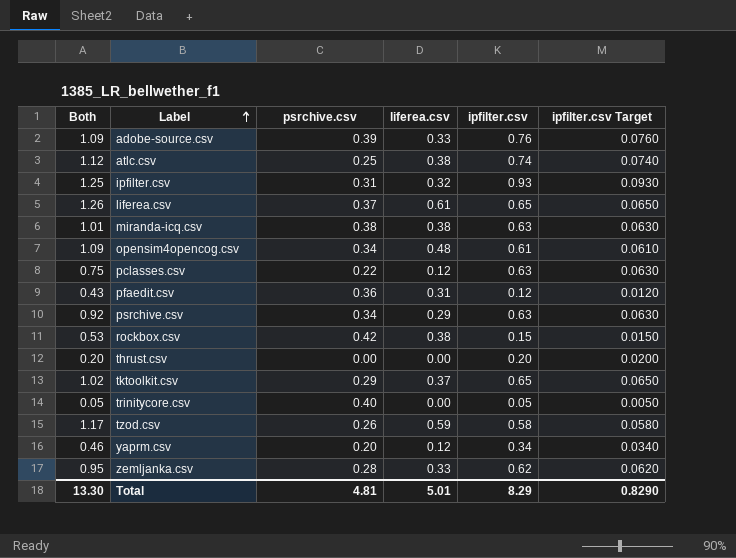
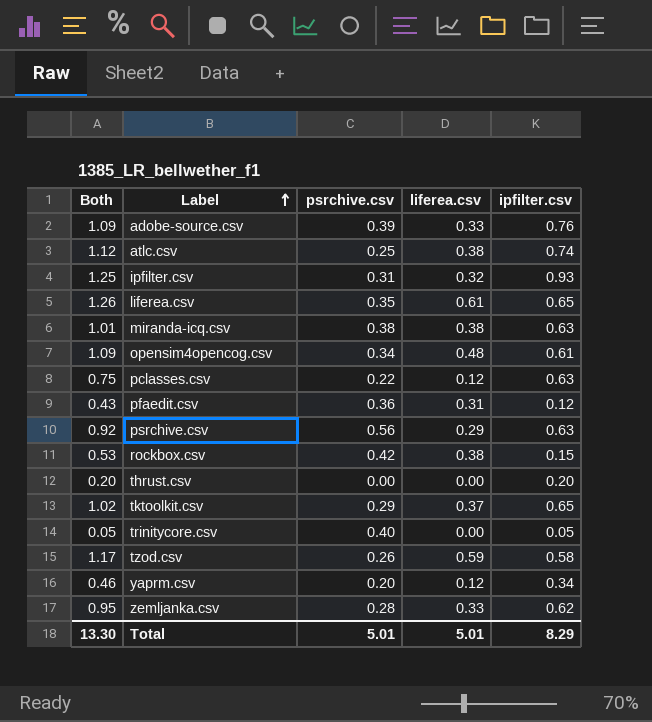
column ipfilter.csv Target | formula: [ipfilter.csv] * 0.1 -> none
liferea.csv | psrchive.csv: 0.37 -> 0.35
psrchive.csv | psrchive.csv: 0.34 -> 0.56
Total | psrchive.csv: 4.81 -> 5.01

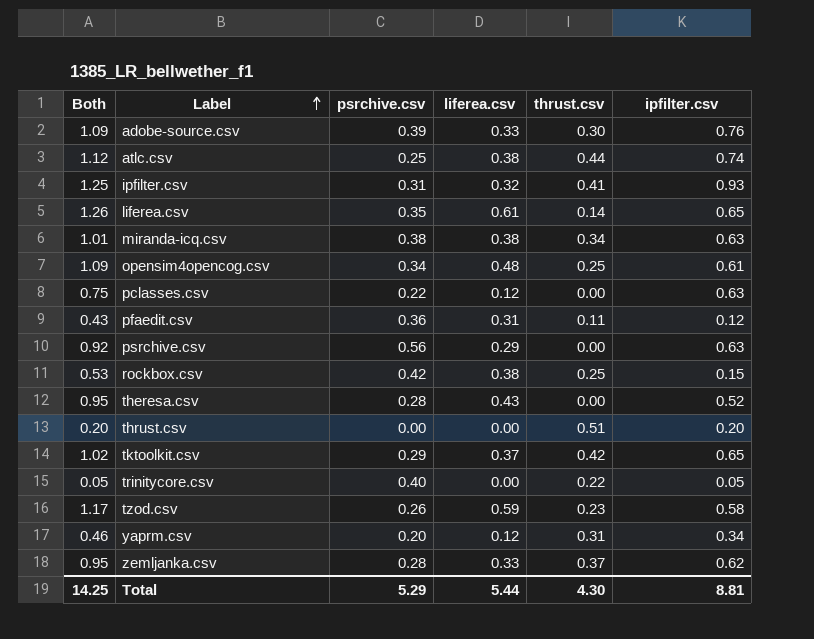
column thrust.csv | position: none -> 5
row theresa.csv: none -> 0.95 | 0.28 | 0.43 | 0.00 | 0.52
Total | Both: 13.30 -> 14.25
Total | psrchive.csv: 5.01 -> 5.29
Total | liferea.csv: 5.01 -> 5.44
Total | ipfilter.csv: 8.29 -> 8.81

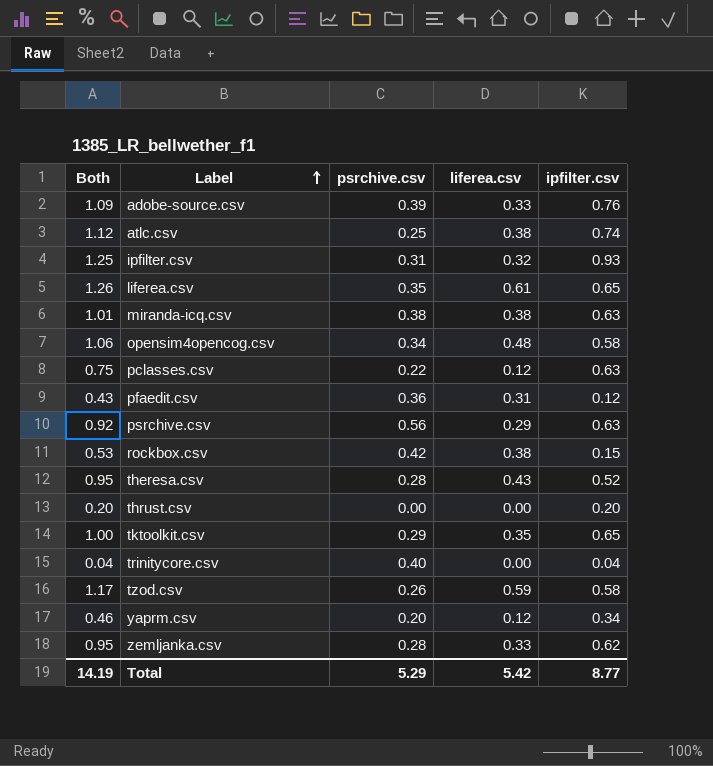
column thrust.csv | position: 5 -> none
opensim4opencog.csv | Both: 1.09 -> 1.06
opensim4opencog.csv | ipfilter.csv: 0.61 -> 0.58
tktoolkit.csv | Both: 1.02 -> 1.00
tktoolkit.csv | liferea.csv: 0.37 -> 0.35
trinitycore.csv | Both: 0.05 -> 0.04
trinitycore.csv | ipfilter.csv: 0.05 -> 0.04
Total | Both: 14.25 -> 14.19
Total | liferea.csv: 5.44 -> 5.42
Total | ipfilter.csv: 8.81 -> 8.77

